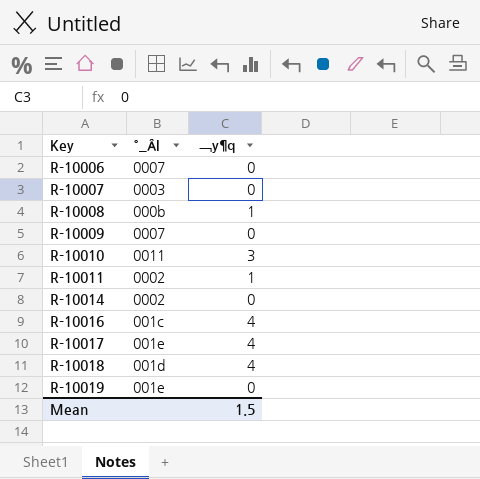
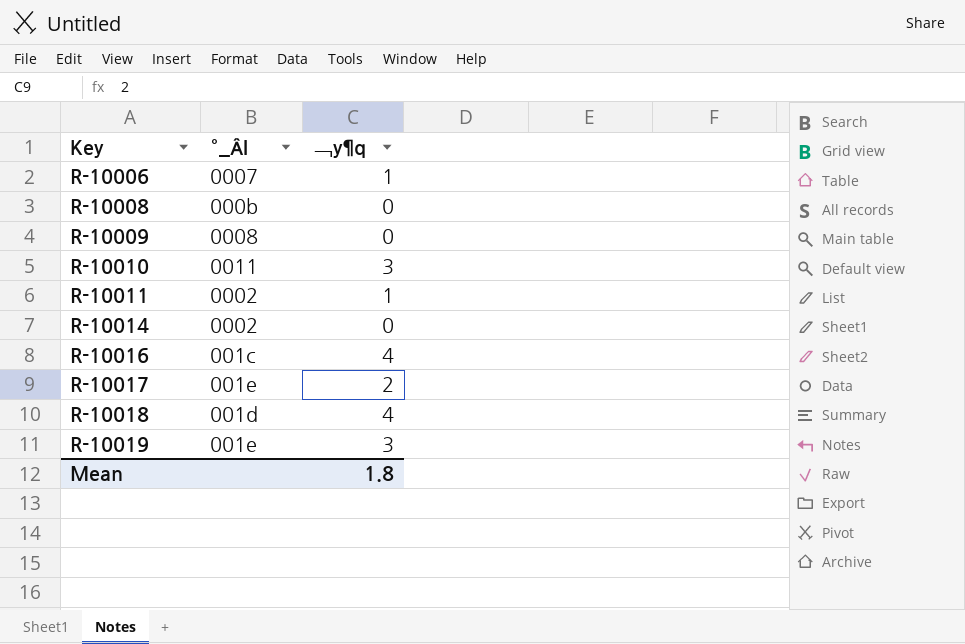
row R-10007: 0003 | 0 -> none
R-10006 | ¬y¶q: 0 -> 1
R-10008 | ¬y¶q: 1 -> 0
R-10009 | °_ÂI: 0007 -> 0008
R-10017 | ¬y¶q: 4 -> 2
R-10019 | ¬y¶q: 0 -> 3
Mean | ¬y¶q: 1.5 -> 1.8

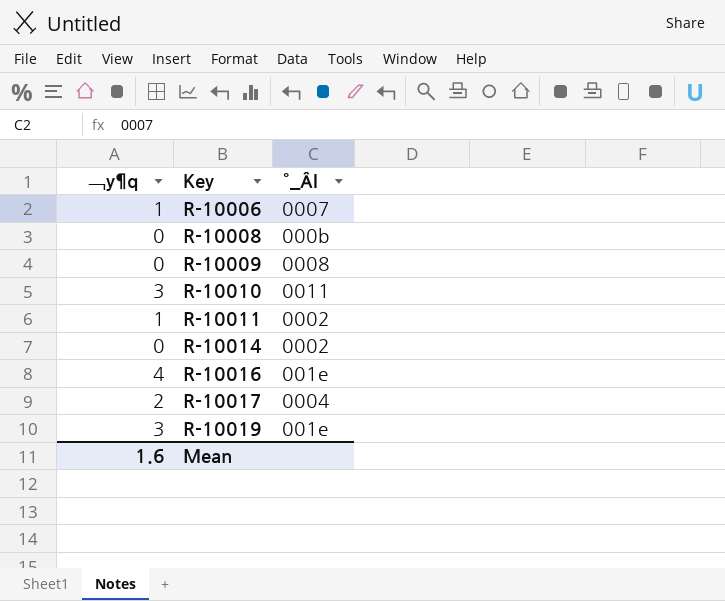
column ¬y¶q | position: 3 -> 1
row R-10018: 001d | 4 -> none
R-10016 | °_ÂI: 001c -> 001e
R-10017 | °_ÂI: 001e -> 0004
Mean | ¬y¶q: 1.8 -> 1.6

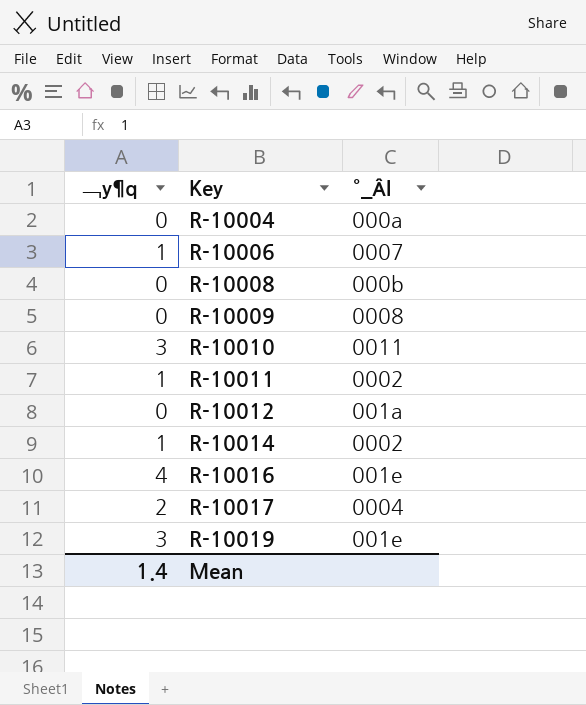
row R-10004: none -> 0 | 000a
row R-10012: none -> 0 | 001a
R-10014 | ¬y¶q: 0 -> 1
Mean | ¬y¶q: 1.6 -> 1.4

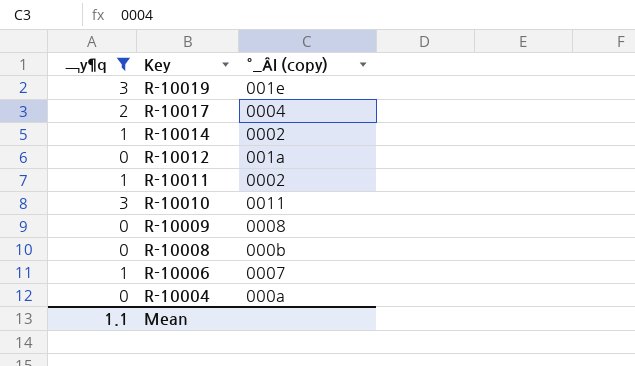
filter: none -> ¬y¶q != 4
row order: Key ascending -> Key descending
column name: °_ÂI -> °_ÂI (copy)
Mean | ¬y¶q: 1.4 -> 1.1

